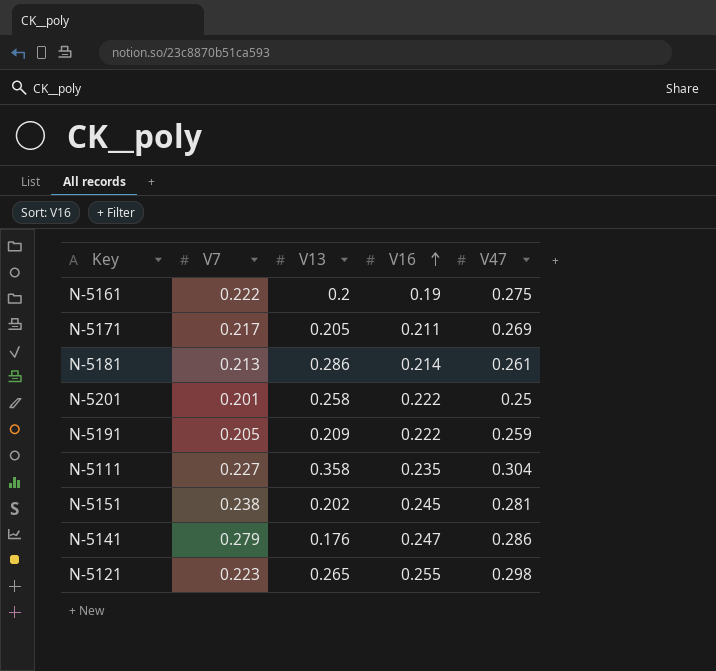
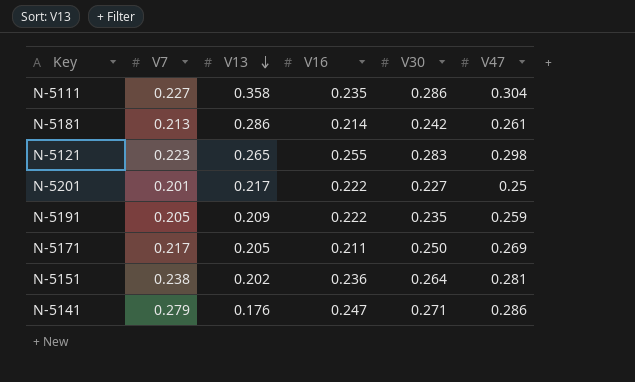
row order: V16 ascending -> V13 descending
column V30 | position: none -> 5
row N-5161: 0.222 | 0.2 | 0.19 | 0.275 -> none
N-5201 | V13: 0.258 -> 0.217
N-5151 | V16: 0.245 -> 0.236

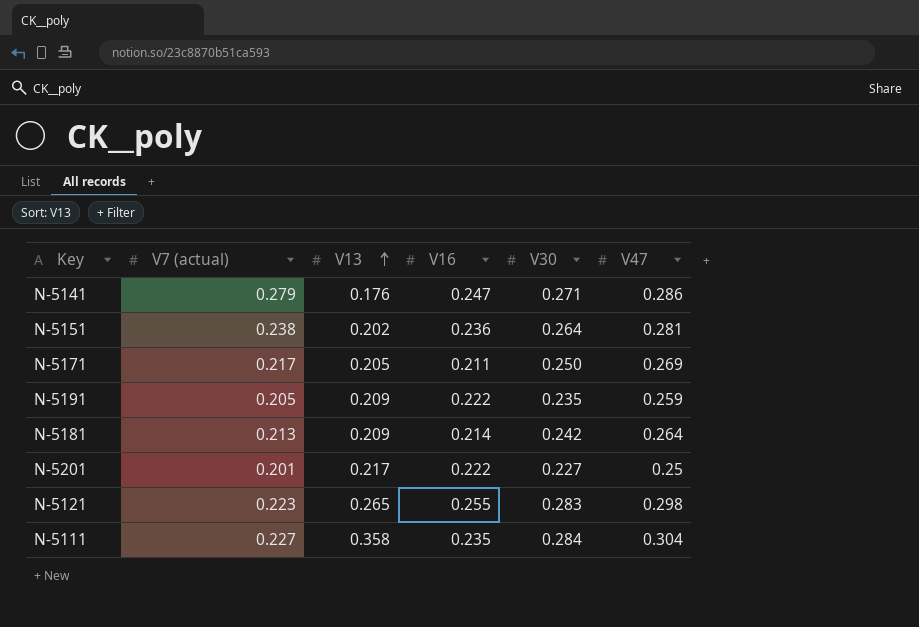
row order: V13 descending -> V13 ascending
column name: V7 -> V7 (actual)
N-5181 | V13: 0.286 -> 0.209
N-5181 | V47: 0.261 -> 0.264
N-5111 | V30: 0.286 -> 0.284

